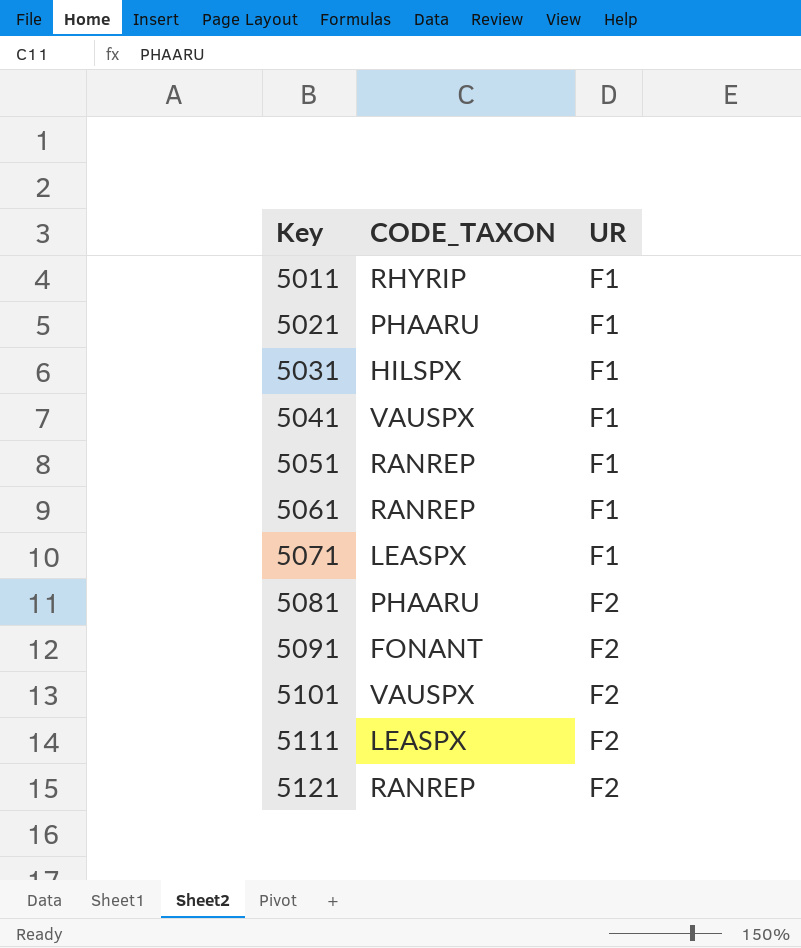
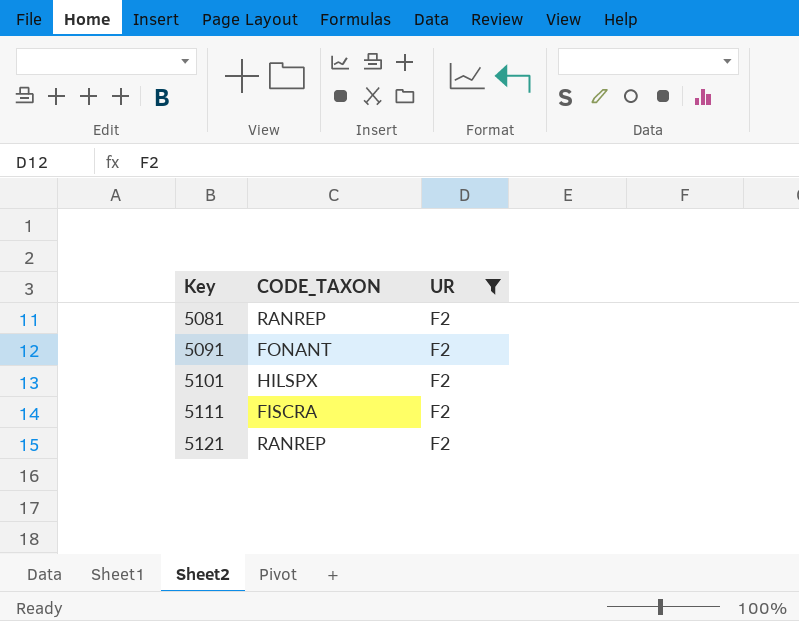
filter: none -> UR = F2
5081 | CODE_TAXON: PHAARU -> RANREP
5101 | CODE_TAXON: VAUSPX -> HILSPX
5111 | CODE_TAXON: LEASPX -> FISCRA

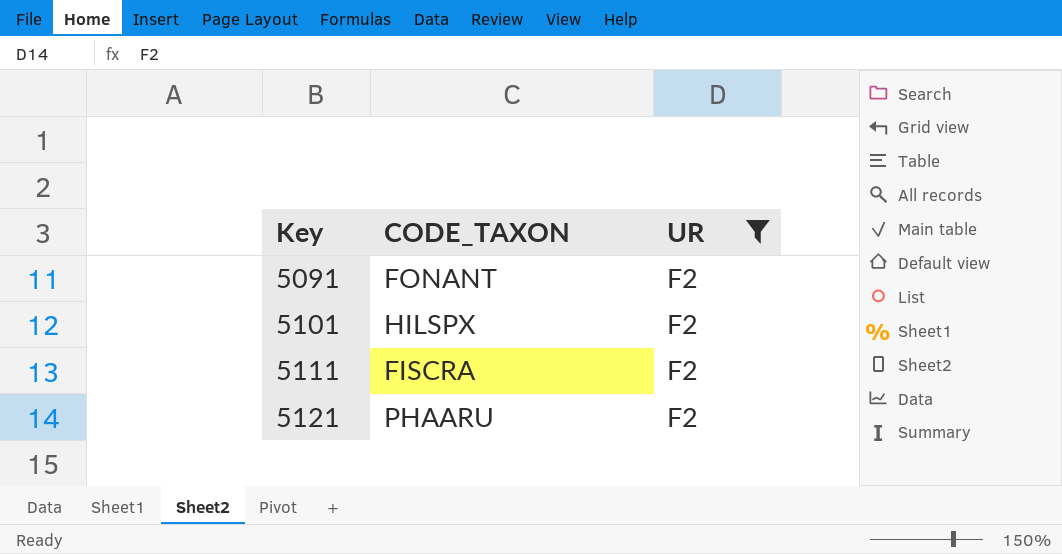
row 5081: RANREP | F2 -> none
5121 | CODE_TAXON: RANREP -> PHAARU

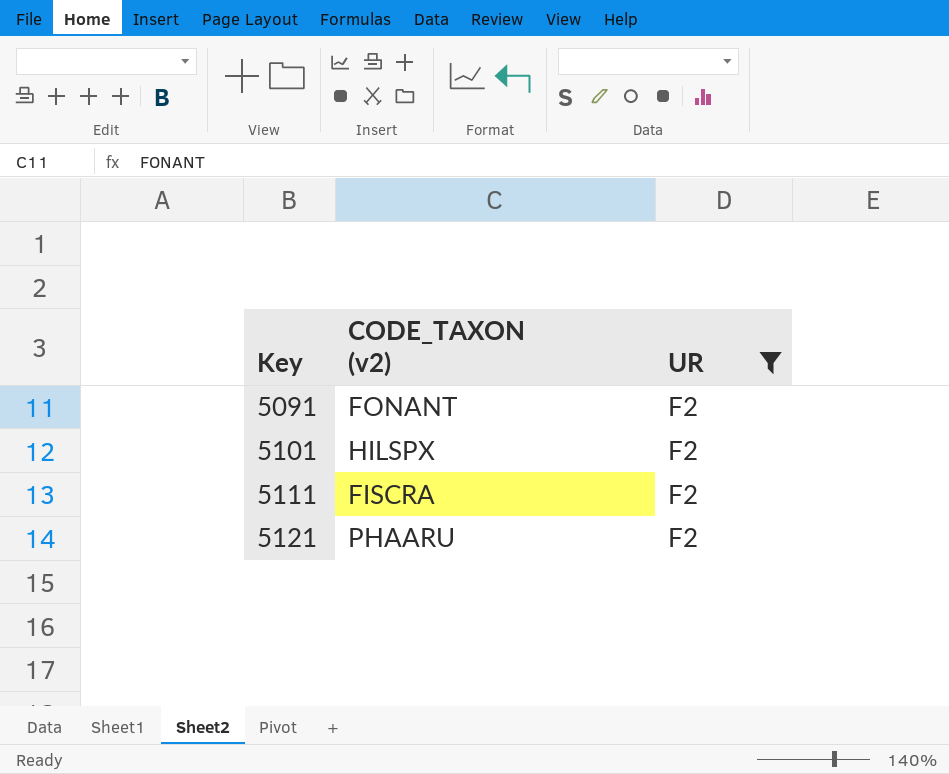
column name: CODE_TAXON -> CODE_TAXON (v2)

